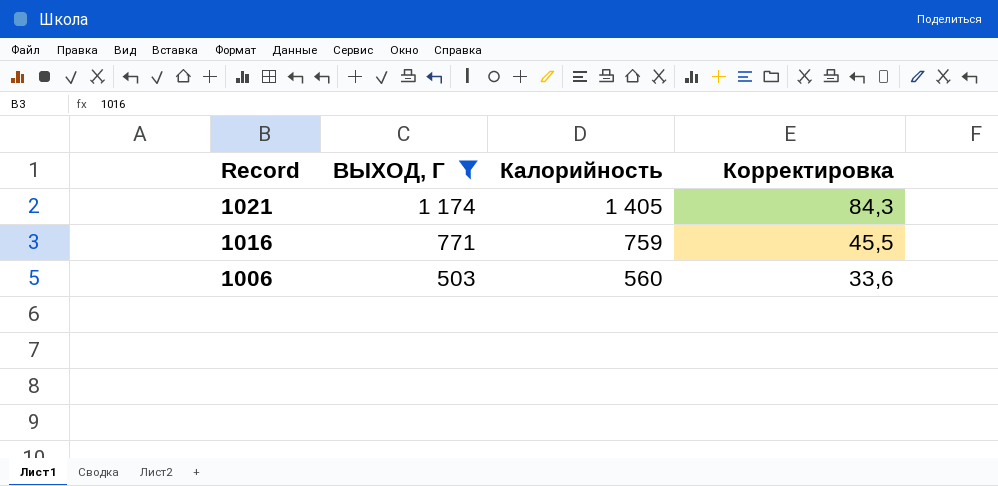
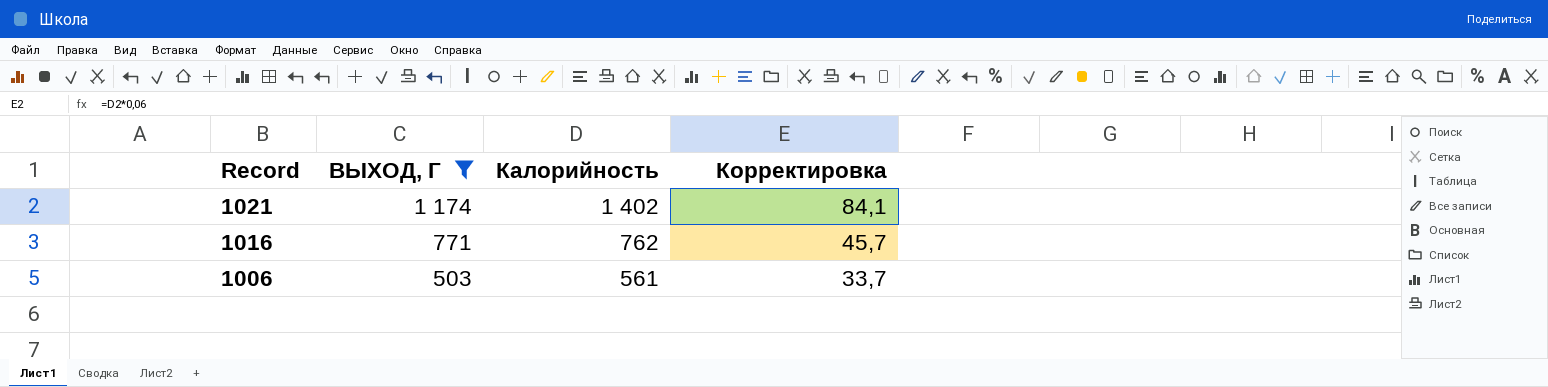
1021 | Калорийность: 1 405 -> 1 402
1021 | Корректировка: 84,3 -> 84,1
1016 | Калорийность: 759 -> 762
1016 | Корректировка: 45,5 -> 45,7
1006 | Калорийность: 560 -> 561
1006 | Корректировка: 33,6 -> 33,7

